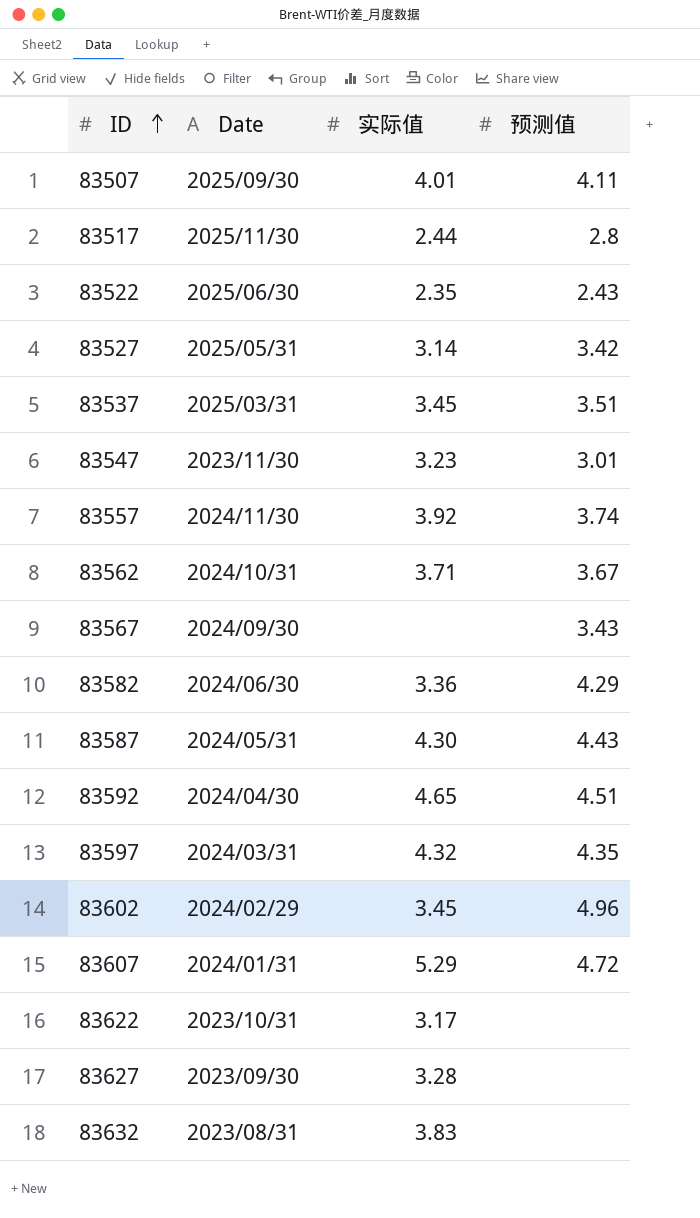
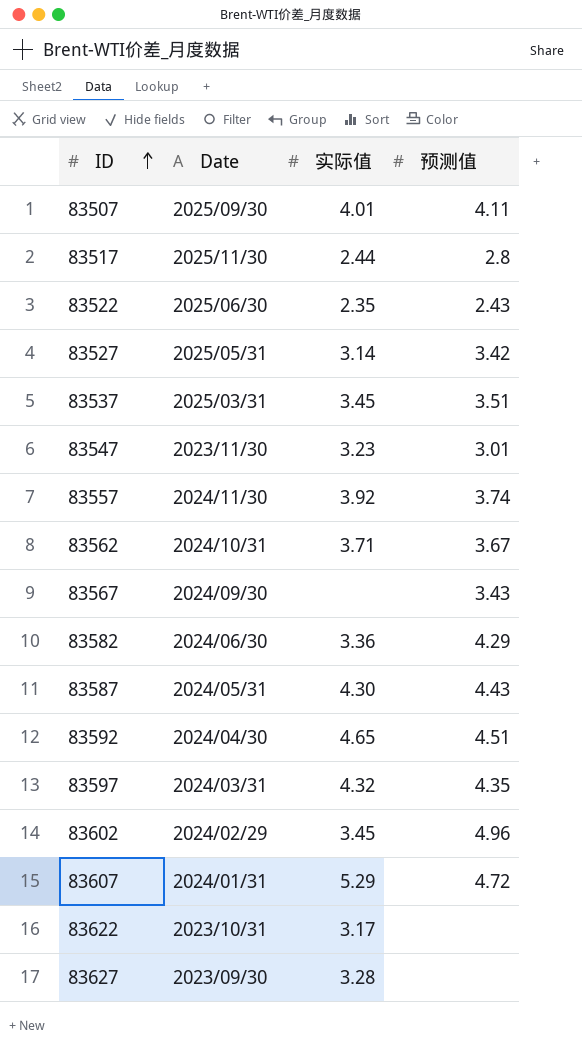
row 83632: 2023/08/31 | 3.83 | none -> none

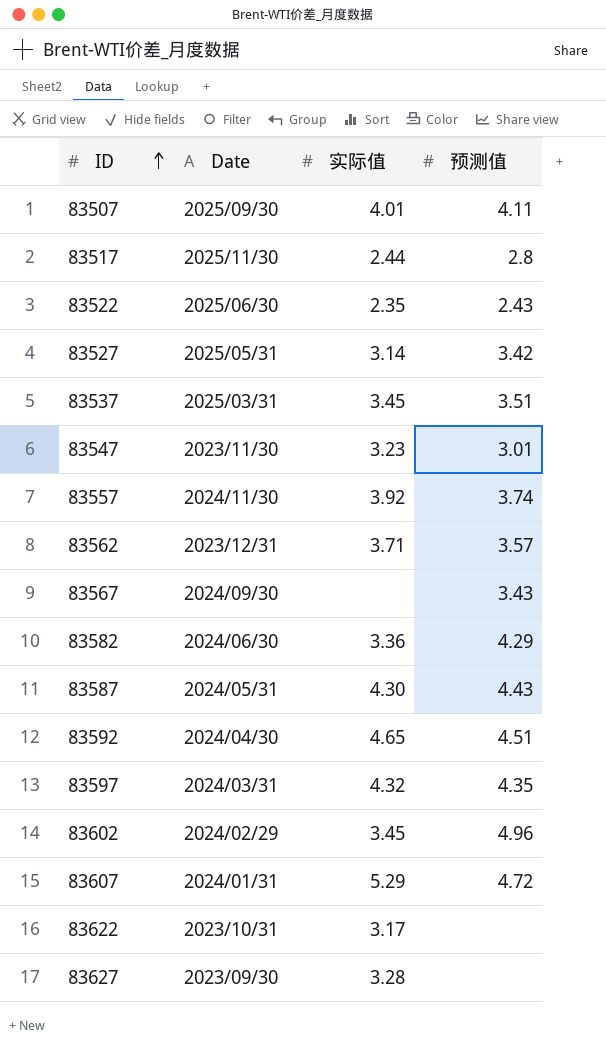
83562 | Date: 2024/10/31 -> 2023/12/31
83562 | 预测值: 3.67 -> 3.57

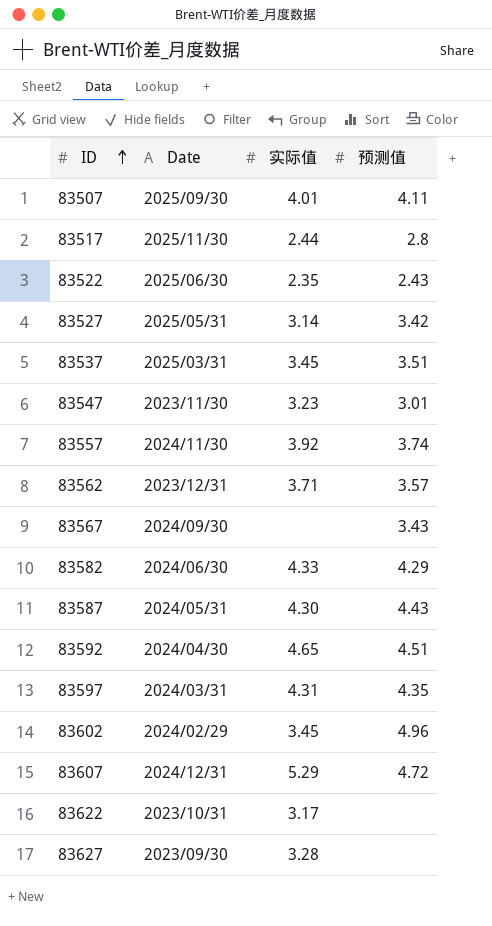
83582 | 实际值: 3.36 -> 4.33
83597 | 实际值: 4.32 -> 4.31
83607 | Date: 2024/01/31 -> 2024/12/31

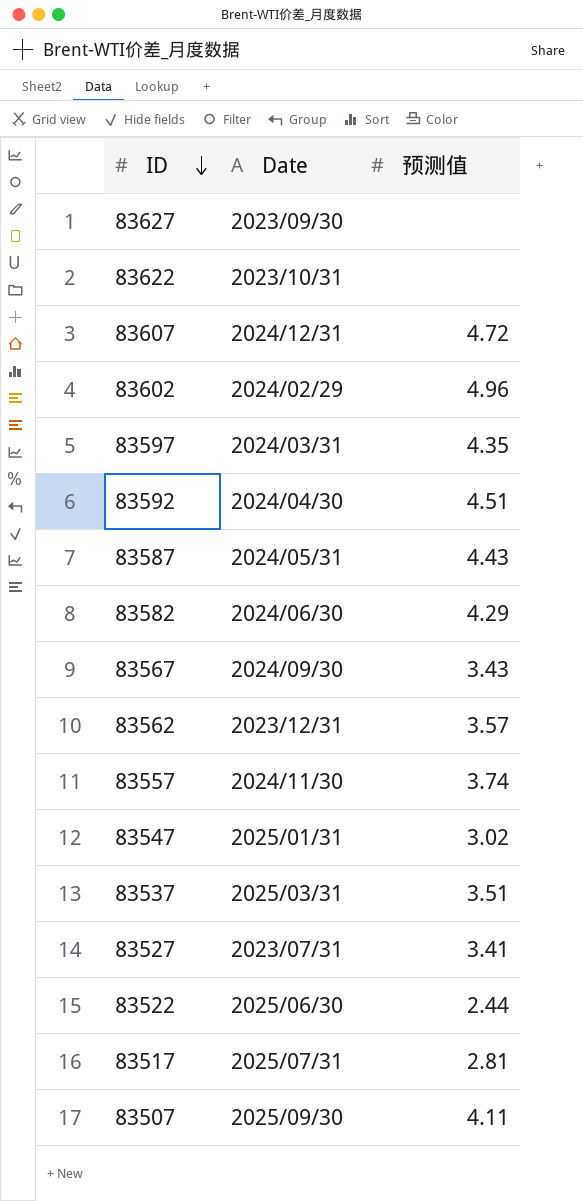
row order: ID ascending -> ID descending
column 实际值 | position: 3 -> none
83547 | Date: 2023/11/30 -> 2025/01/31
83547 | 预测值: 3.01 -> 3.02
83527 | Date: 2025/05/31 -> 2023/07/31
83527 | 预测值: 3.42 -> 3.41
83522 | 预测值: 2.43 -> 2.44
83517 | Date: 2025/11/30 -> 2025/07/31
83517 | 预测值: 2.8 -> 2.81

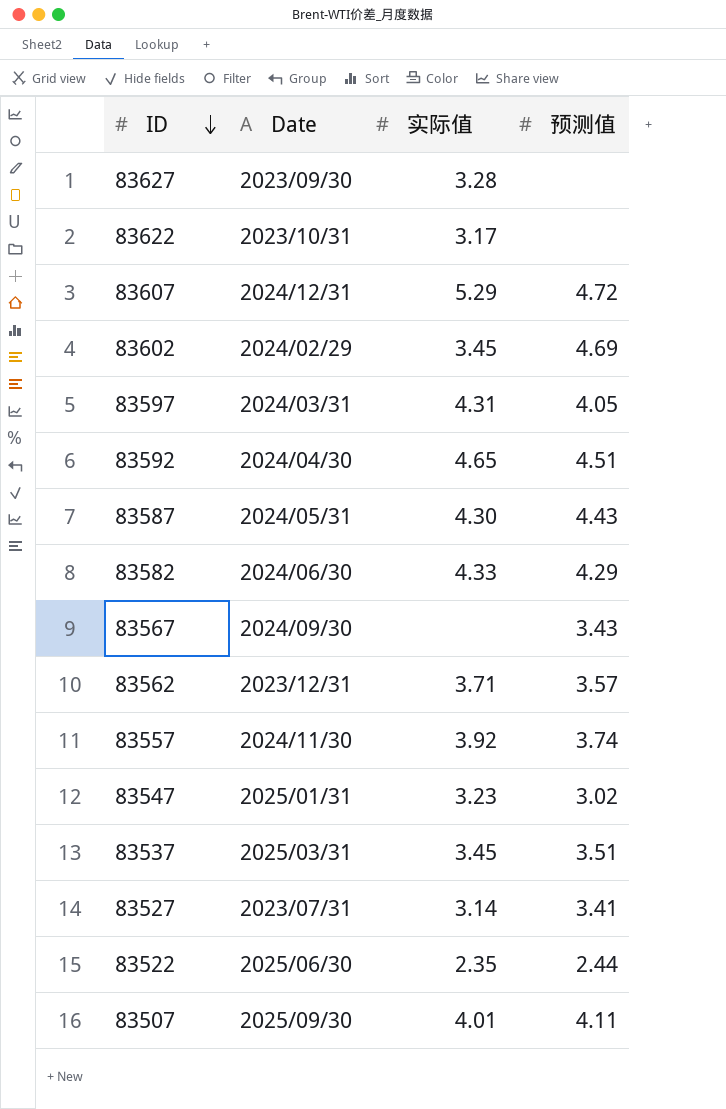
column 实际值 | position: none -> 3
row 83517: 2025/07/31 | 2.81 -> none
83602 | 预测值: 4.96 -> 4.69
83597 | 预测值: 4.35 -> 4.05

